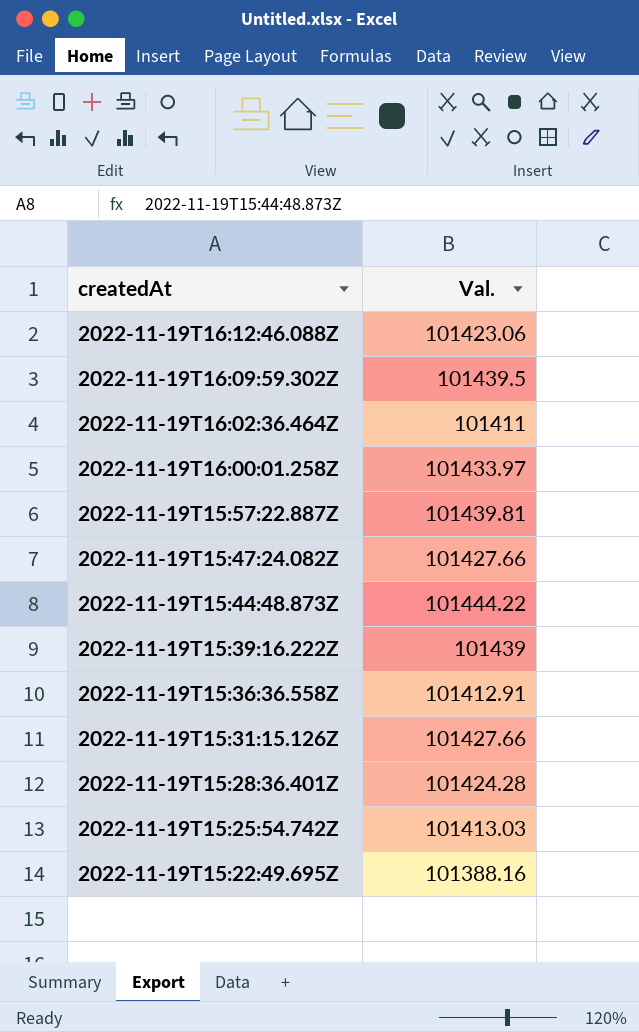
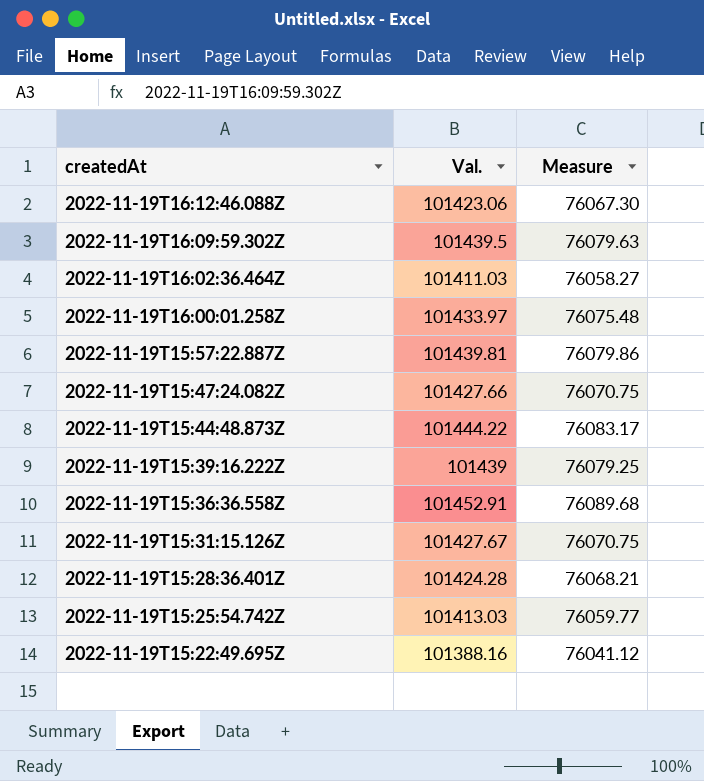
column Measure | formula: none -> [Val.] * 0.75
2022-11-19T16:02:36.464Z | Val.: 101411 -> 101411.03
2022-11-19T15:36:36.558Z | Val.: 101412.91 -> 101452.91
2022-11-19T15:31:15.126Z | Val.: 101427.66 -> 101427.67

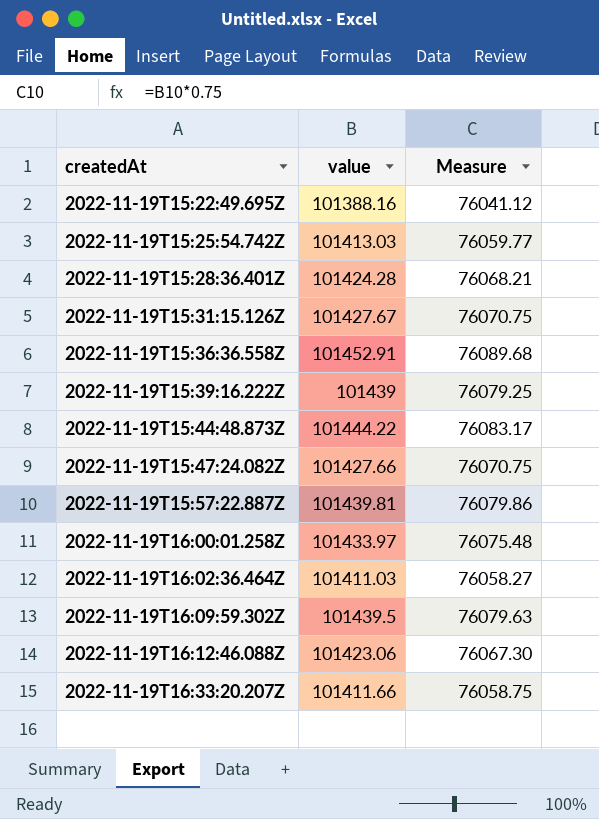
row order: createdAt descending -> createdAt ascending
column name: Val. -> value
row 2022-11-19T16:33:20.207Z: none -> 101411.66 | 76058.75

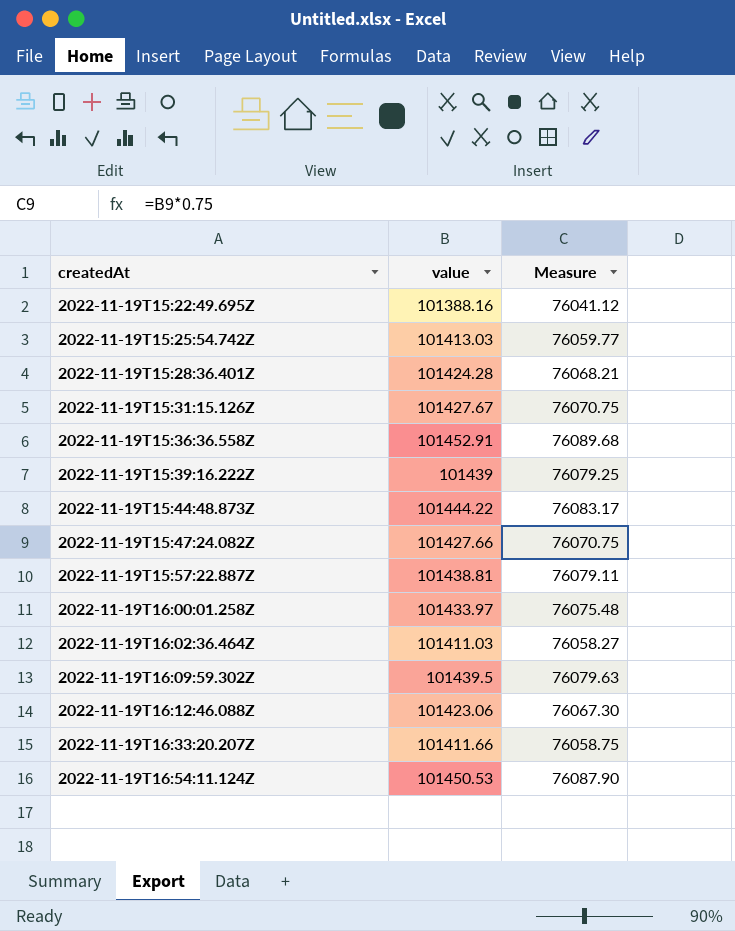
2022-11-19T15:57:22.887Z | value: 101439.81 -> 101438.81
2022-11-19T15:57:22.887Z | Measure: 76079.86 -> 76079.11
row 2022-11-19T16:54:11.124Z: none -> 101450.53 | 76087.90

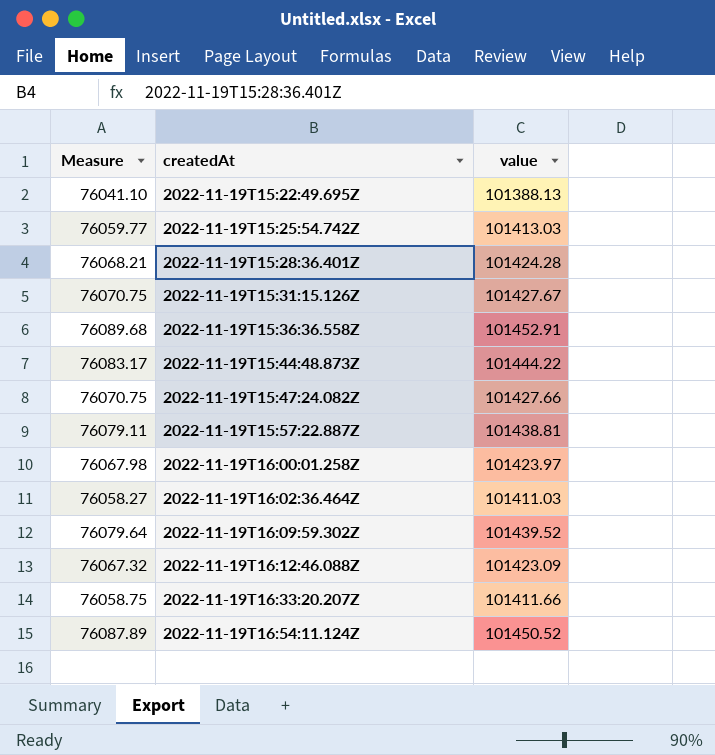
column Measure | position: 3 -> 1
row 2022-11-19T15:39:16.222Z: 101439 | 76079.25 -> none
2022-11-19T15:22:49.695Z | Measure: 76041.12 -> 76041.10
2022-11-19T15:22:49.695Z | value: 101388.16 -> 101388.13
2022-11-19T16:00:01.258Z | Measure: 76075.48 -> 76067.98
2022-11-19T16:00:01.258Z | value: 101433.97 -> 101423.97
2022-11-19T16:09:59.302Z | Measure: 76079.63 -> 76079.64
2022-11-19T16:09:59.302Z | value: 101439.5 -> 101439.52
2022-11-19T16:12:46.088Z | Measure: 76067.30 -> 76067.32
2022-11-19T16:12:46.088Z | value: 101423.06 -> 101423.09
2022-11-19T16:54:11.124Z | Measure: 76087.90 -> 76087.89
2022-11-19T16:54:11.124Z | value: 101450.53 -> 101450.52

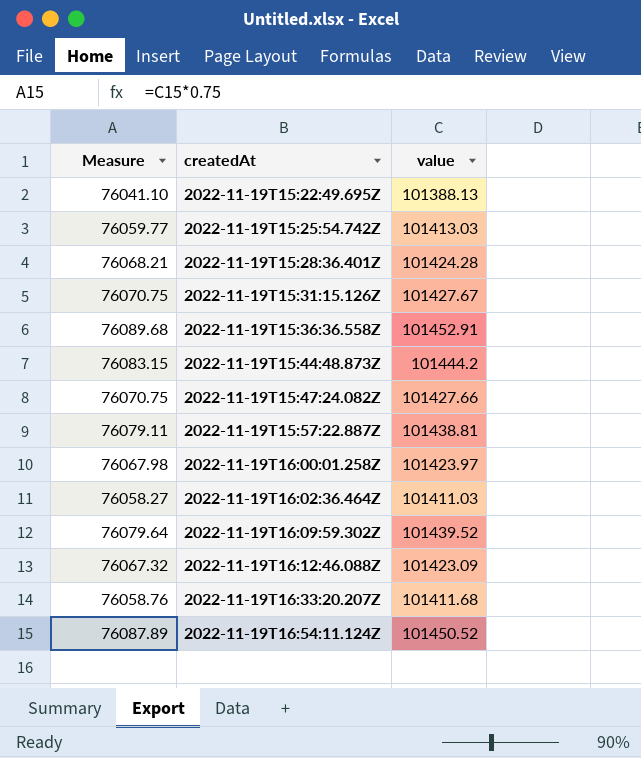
2022-11-19T15:44:48.873Z | Measure: 76083.17 -> 76083.15
2022-11-19T15:44:48.873Z | value: 101444.22 -> 101444.2
2022-11-19T16:33:20.207Z | Measure: 76058.75 -> 76058.76
2022-11-19T16:33:20.207Z | value: 101411.66 -> 101411.68

